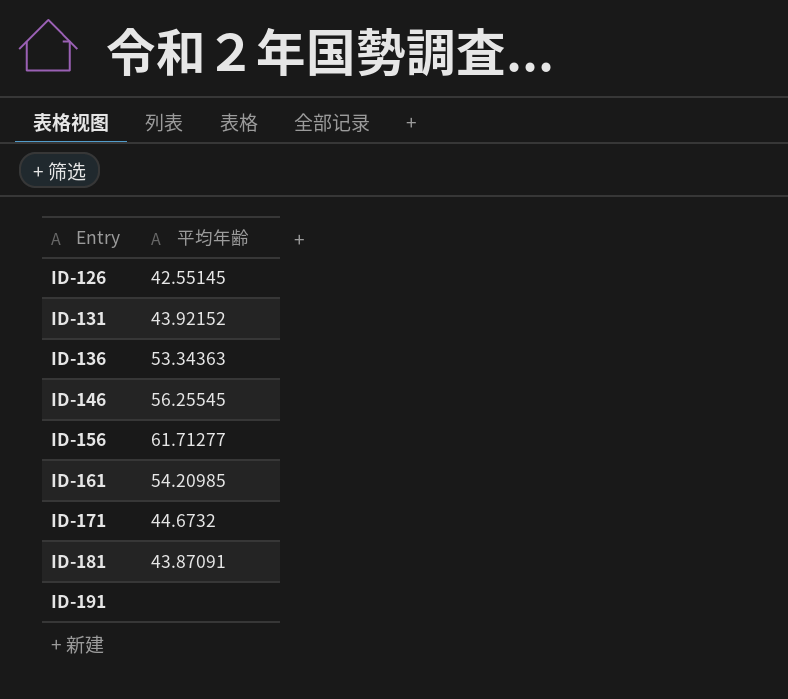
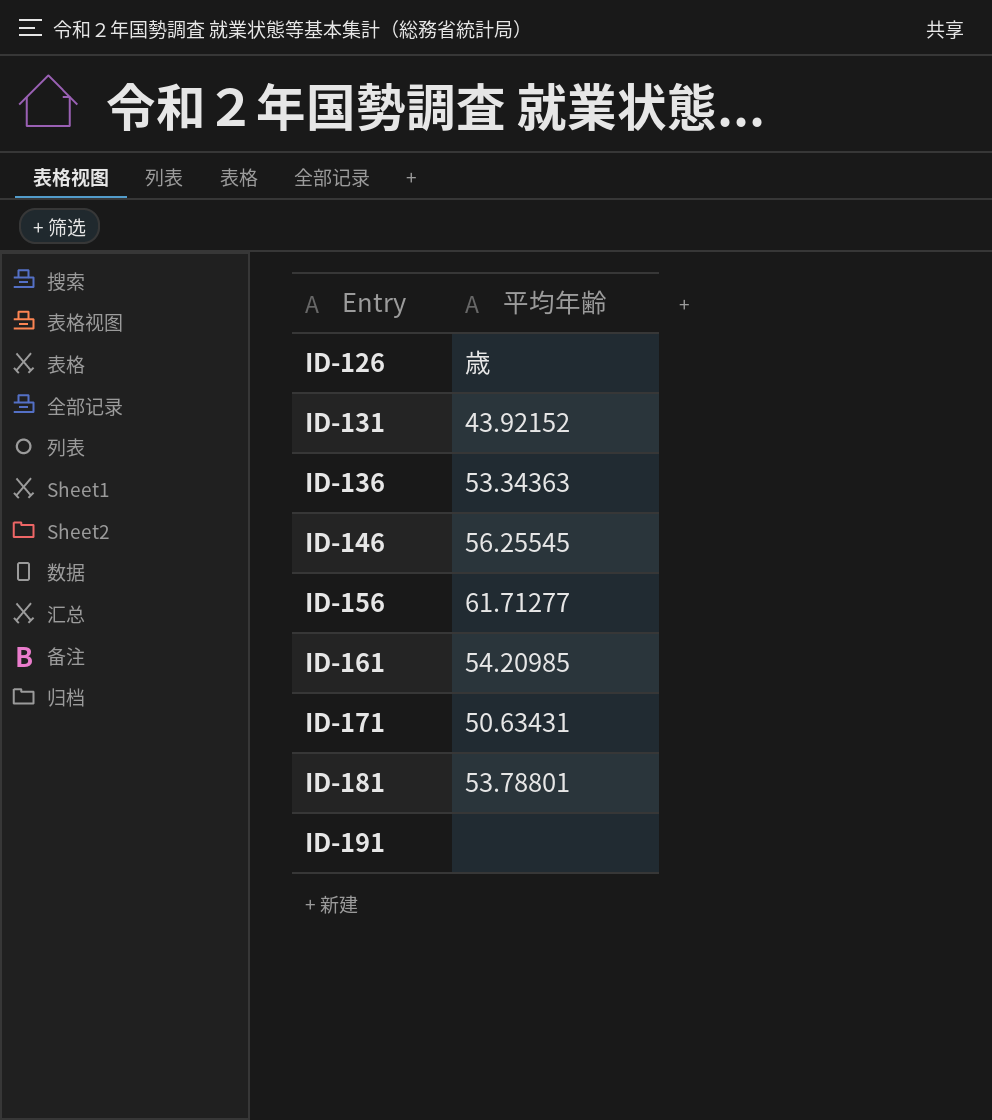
ID-126 | 平均年齢: 42.55145 -> 歳
ID-171 | 平均年齢: 44.6732 -> 50.63431
ID-181 | 平均年齢: 43.87091 -> 53.78801

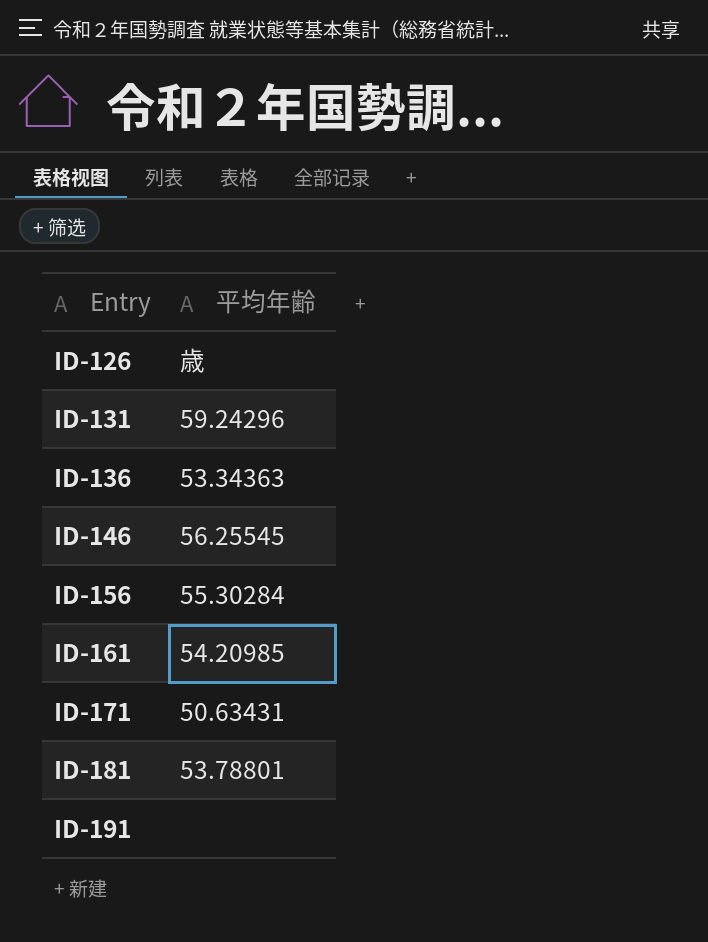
ID-131 | 平均年齢: 43.92152 -> 59.24296
ID-156 | 平均年齢: 61.71277 -> 55.30284

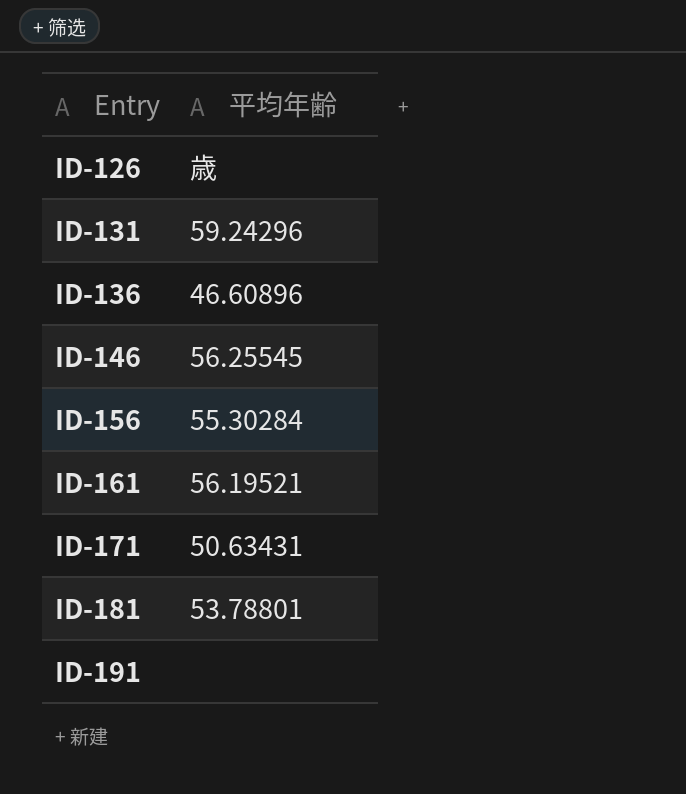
ID-136 | 平均年齢: 53.34363 -> 46.60896
ID-161 | 平均年齢: 54.20985 -> 56.19521

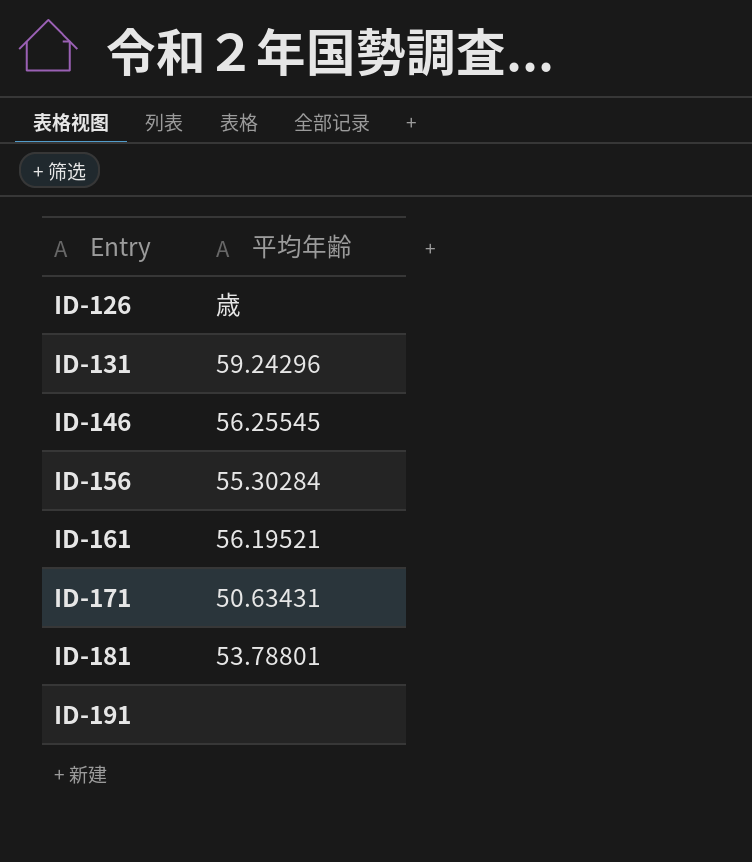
row ID-136: 46.60896 -> none

